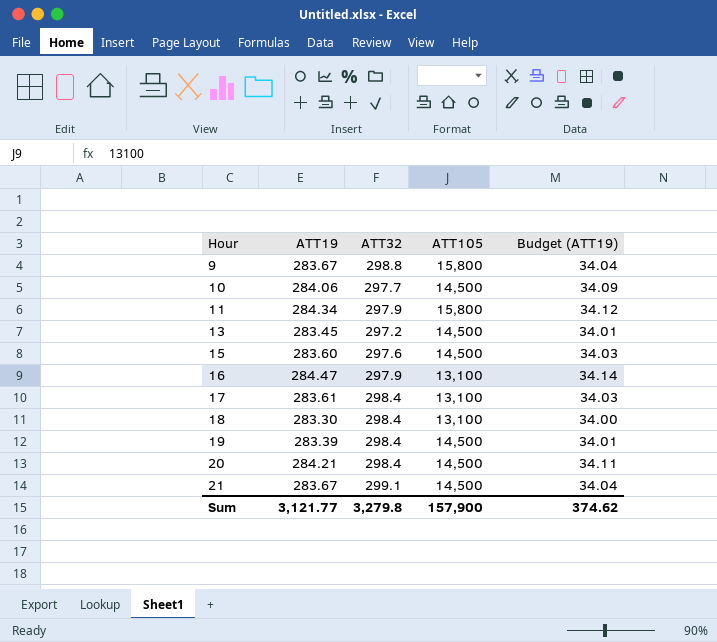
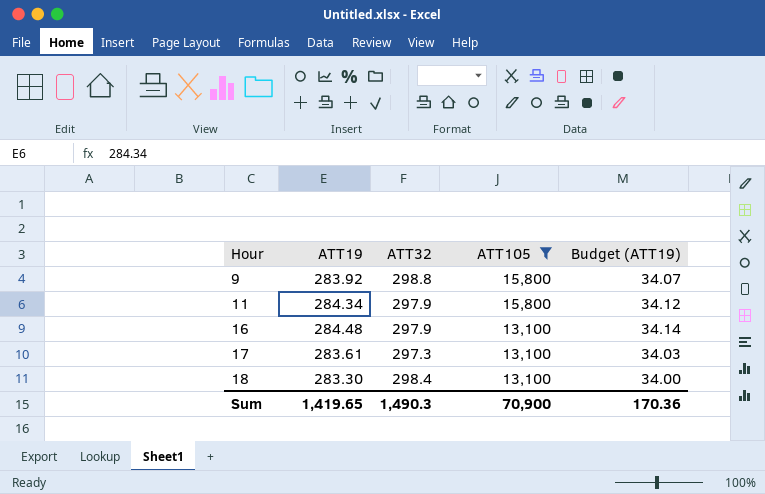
filter: none -> ATT105 != 14,500
9 | ATT19: 283.67 -> 283.92
9 | Budget (ATT19): 34.04 -> 34.07
16 | ATT19: 284.47 -> 284.48
17 | ATT32: 298.4 -> 297.3
Sum | ATT19: 3,121.77 -> 1,419.65
Sum | ATT32: 3,279.8 -> 1,490.3
Sum | ATT105: 157,900 -> 70,900
Sum | Budget (ATT19): 374.62 -> 170.36

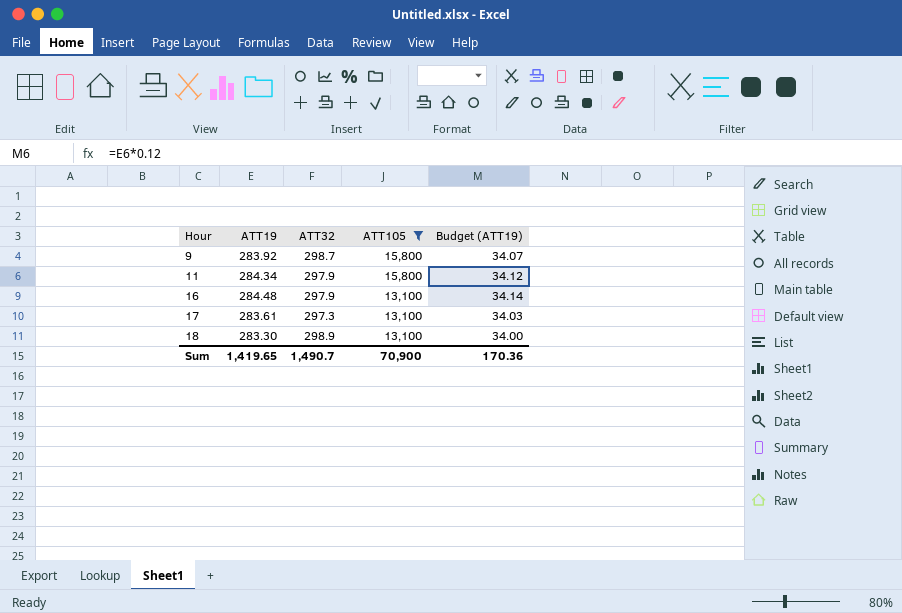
9 | ATT32: 298.8 -> 298.7
18 | ATT32: 298.4 -> 298.9
Sum | ATT32: 1,490.3 -> 1,490.7

